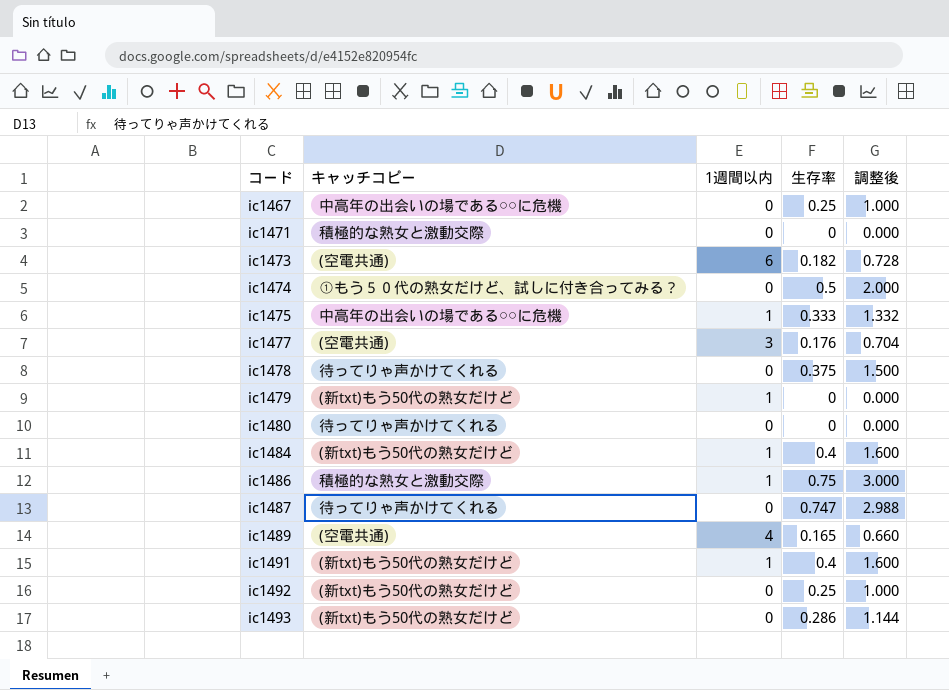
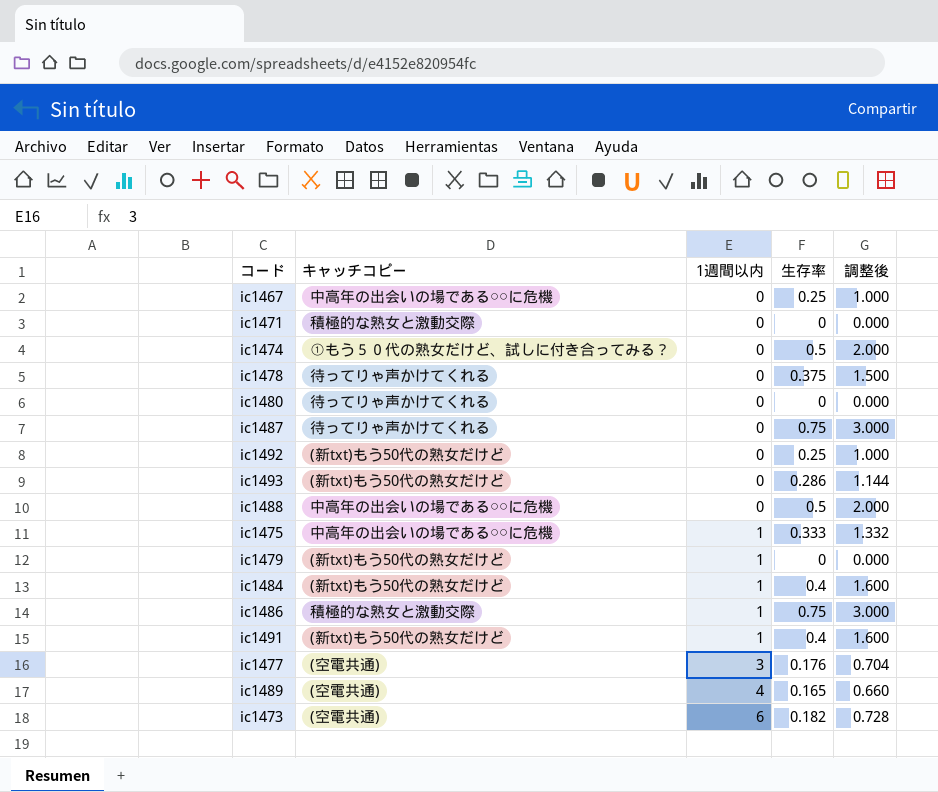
row order: コード ascending -> 1週間以内 ascending
ic1487 | 生存率: 0.747 -> 0.75
ic1487 | 調整後: 2.988 -> 3.000
row ic1488: none -> 中高年の出会いの場である○○に危機 | 0 | 0.5 | 2.000

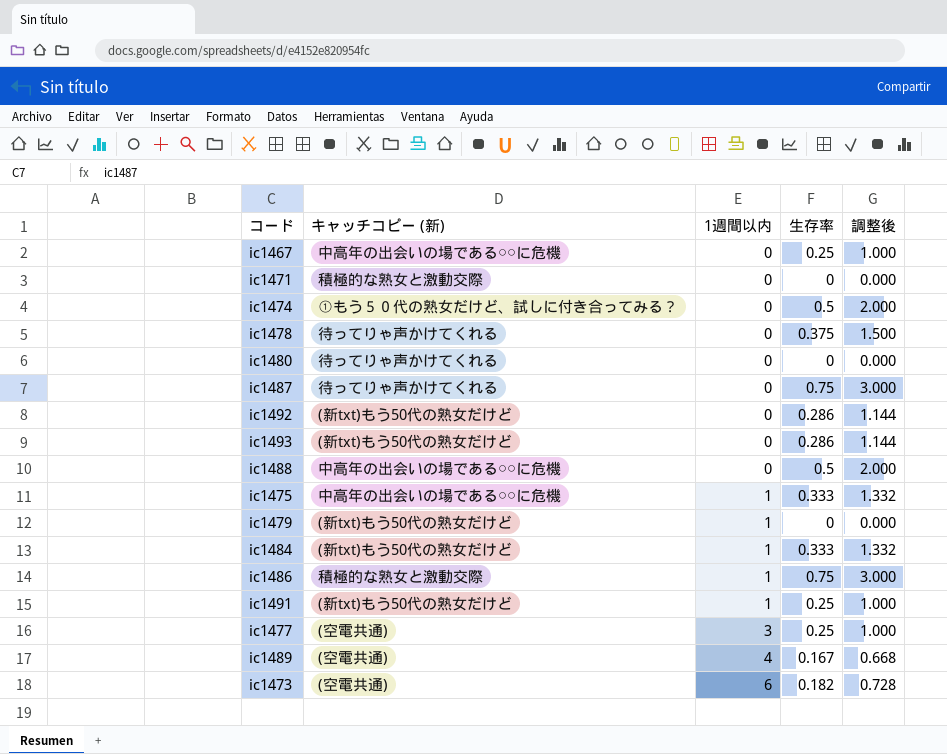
column name: キャッチコピー -> キャッチコピー (新)
ic1492 | 生存率: 0.25 -> 0.286
ic1492 | 調整後: 1.000 -> 1.144
ic1484 | 生存率: 0.4 -> 0.333
ic1484 | 調整後: 1.600 -> 1.332
ic1491 | 生存率: 0.4 -> 0.25
ic1491 | 調整後: 1.600 -> 1.000
ic1477 | 生存率: 0.176 -> 0.25
ic1477 | 調整後: 0.704 -> 1.000
ic1489 | 生存率: 0.165 -> 0.167
ic1489 | 調整後: 0.660 -> 0.668

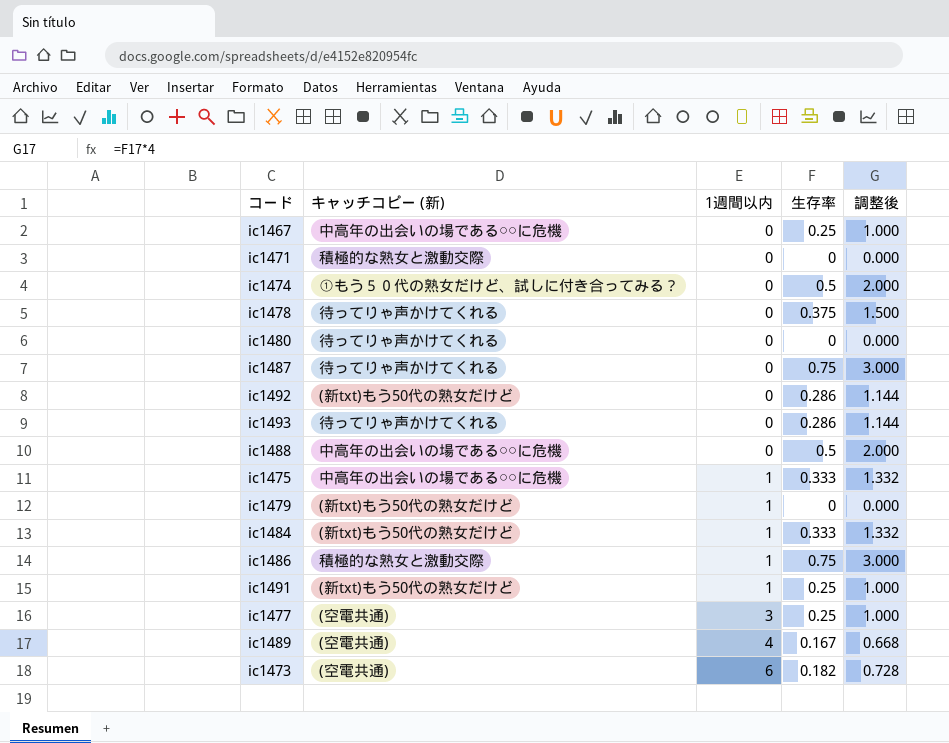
ic1493 | キャッチコピー (新): (新txt)もう50代の熟女だけど -> 待ってりゃ声かけてくれる

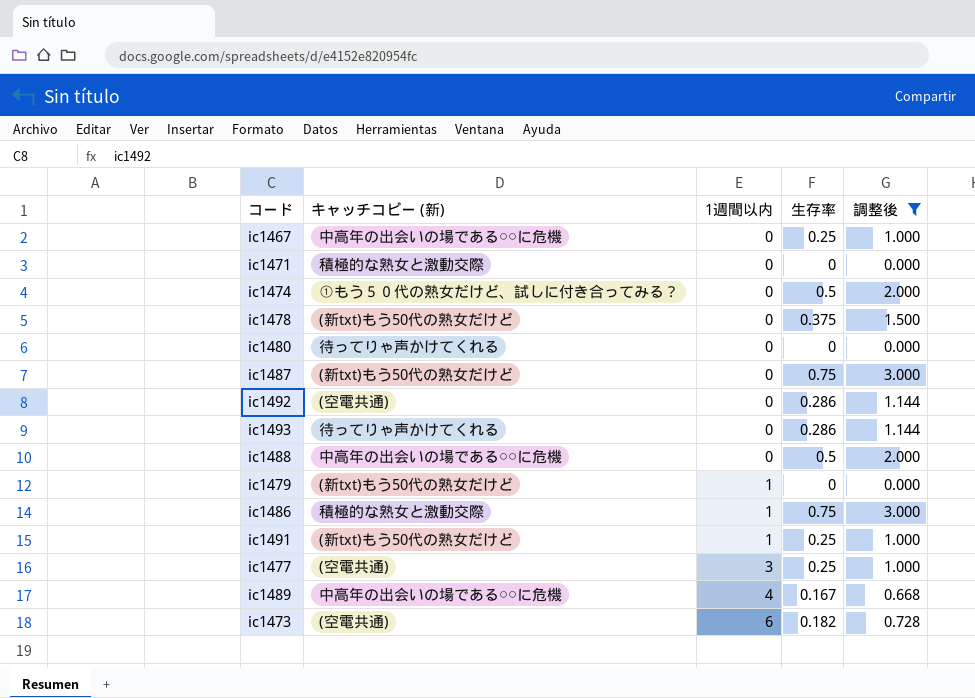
filter: none -> 調整後 != 1.332
ic1478 | キャッチコピー (新): 待ってりゃ声かけてくれる -> (新txt)もう50代の熟女だけど
ic1487 | キャッチコピー (新): 待ってりゃ声かけてくれる -> (新txt)もう50代の熟女だけど
ic1492 | キャッチコピー (新): (新txt)もう50代の熟女だけど -> (空電共通)
ic1489 | キャッチコピー (新): (空電共通) -> 中高年の出会いの場である○○に危機

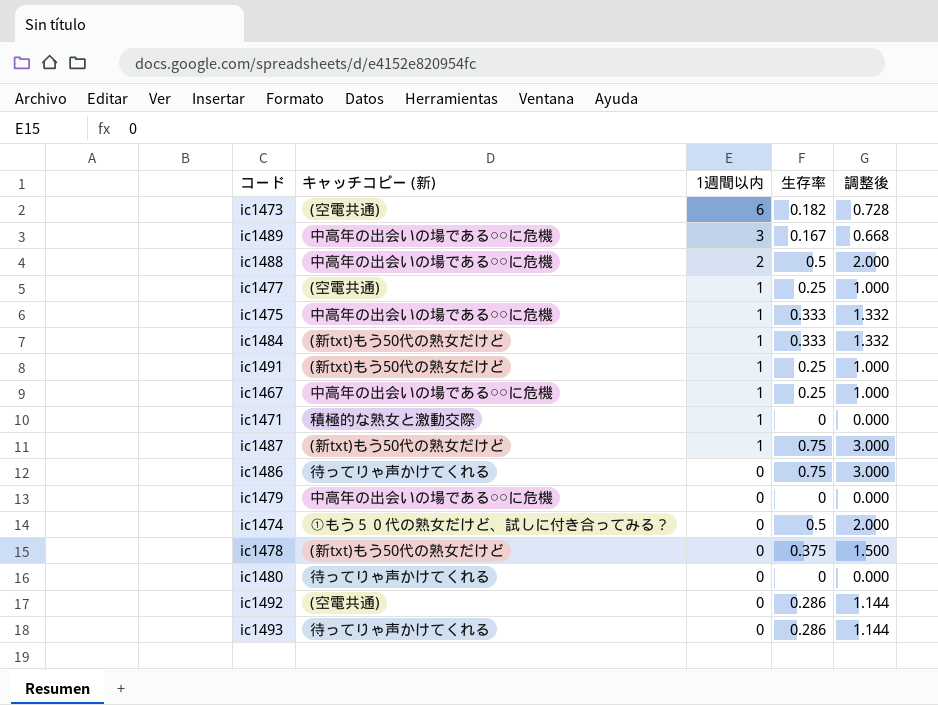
filter: 調整後 != 1.332 -> none
row order: 1週間以内 ascending -> 1週間以内 descending
ic1489 | 1週間以内: 4 -> 3
ic1488 | 1週間以内: 0 -> 2
ic1477 | 1週間以内: 3 -> 1
ic1467 | 1週間以内: 0 -> 1
ic1471 | 1週間以内: 0 -> 1
ic1487 | 1週間以内: 0 -> 1
ic1486 | キャッチコピー (新): 積極的な熟女と激動交際 -> 待ってりゃ声かけてくれる
ic1486 | 1週間以内: 1 -> 0
ic1479 | キャッチコピー (新): (新txt)もう50代の熟女だけど -> 中高年の出会いの場である○○に危機
ic1479 | 1週間以内: 1 -> 0

